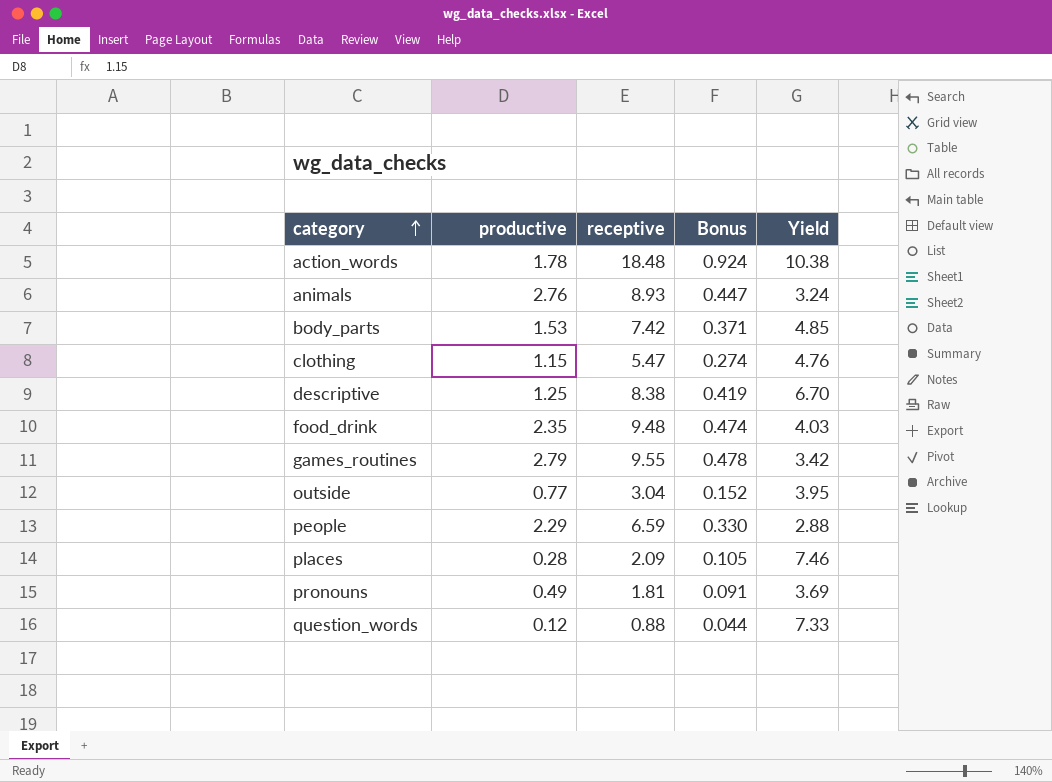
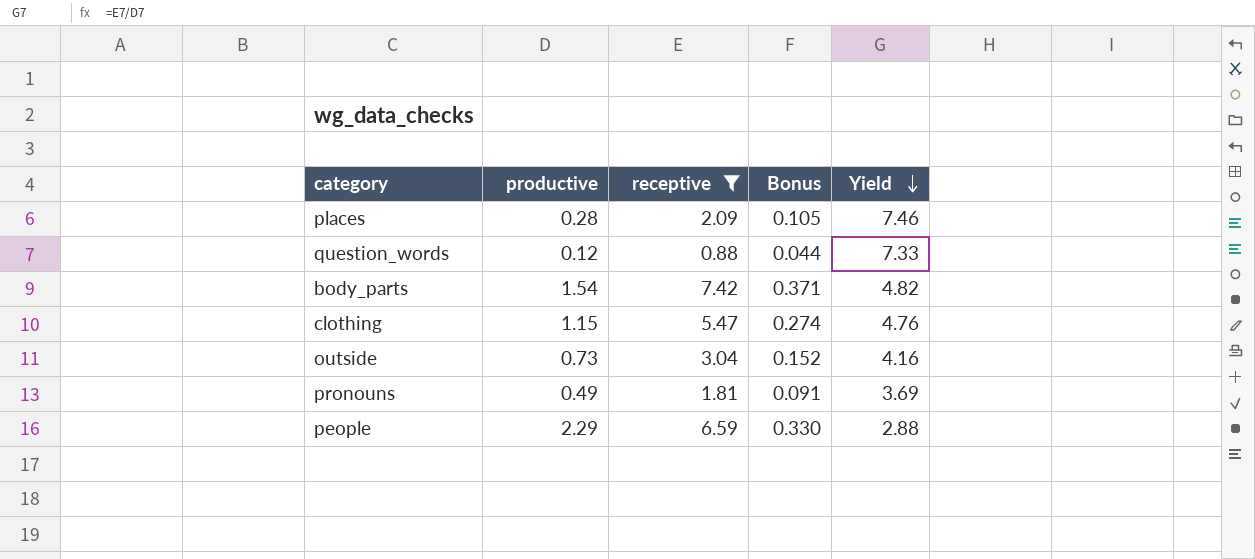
filter: none -> receptive <= 7.42
row order: category ascending -> Yield descending
body_parts | productive: 1.53 -> 1.54
body_parts | Yield: 4.85 -> 4.82
outside | productive: 0.77 -> 0.73
outside | Yield: 3.95 -> 4.16

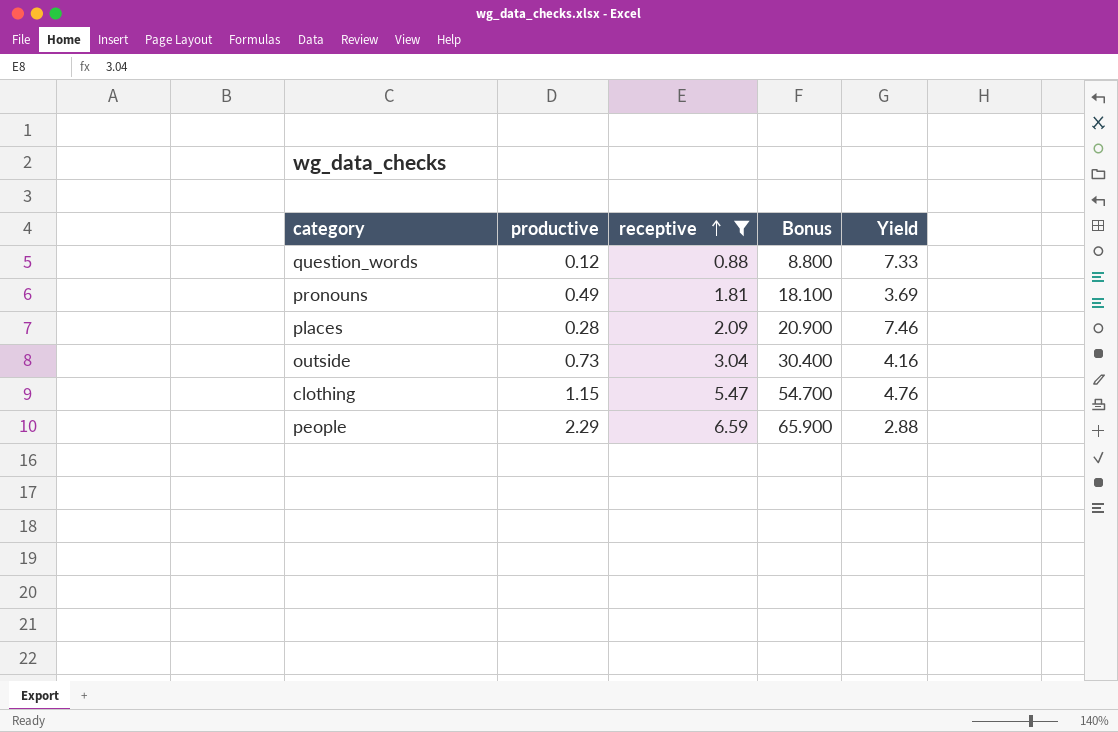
row order: Yield descending -> receptive ascending
column Bonus | formula: [receptive] * 0.05 -> [receptive] * 10
row body_parts: 1.54 | 7.42 | 0.371 | 4.82 -> none

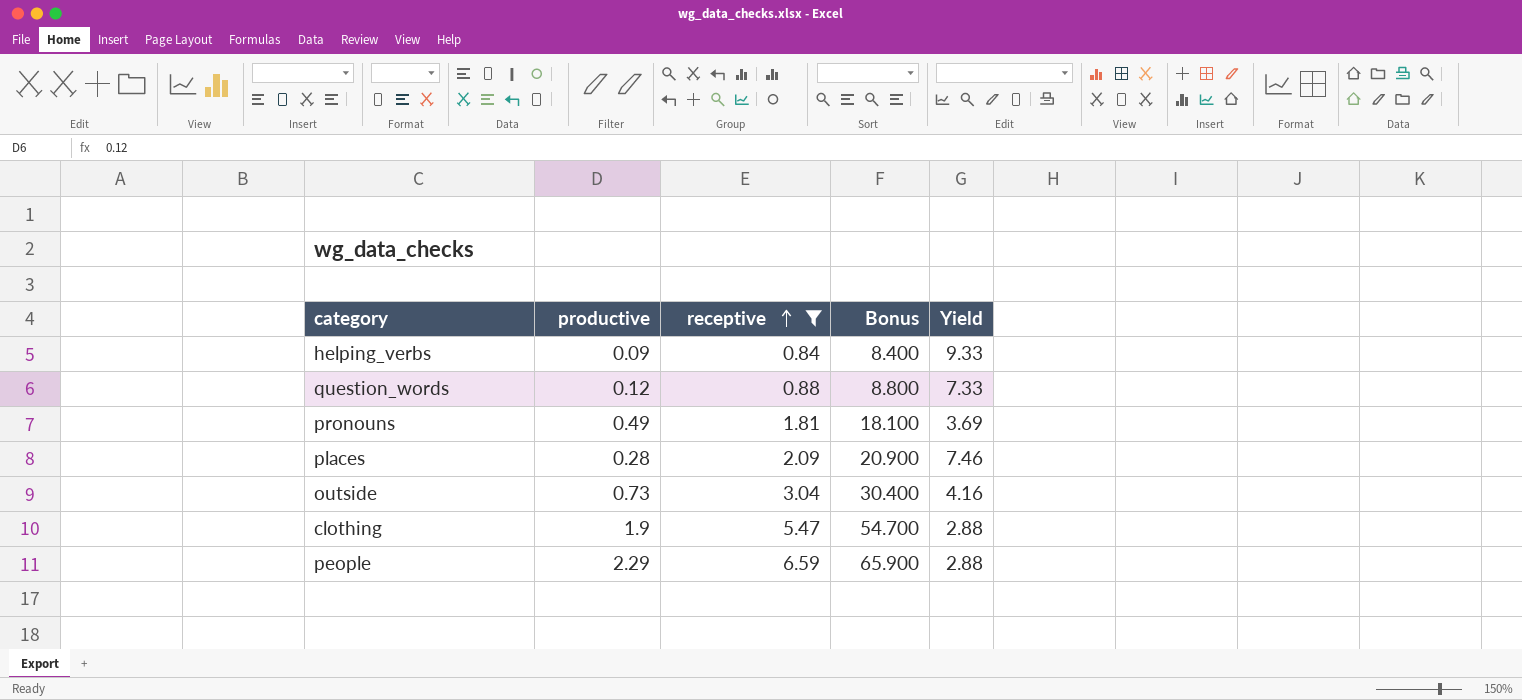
row helping_verbs: none -> 0.09 | 0.84 | 8.400 | 9.33
clothing | productive: 1.15 -> 1.9
clothing | Yield: 4.76 -> 2.88

